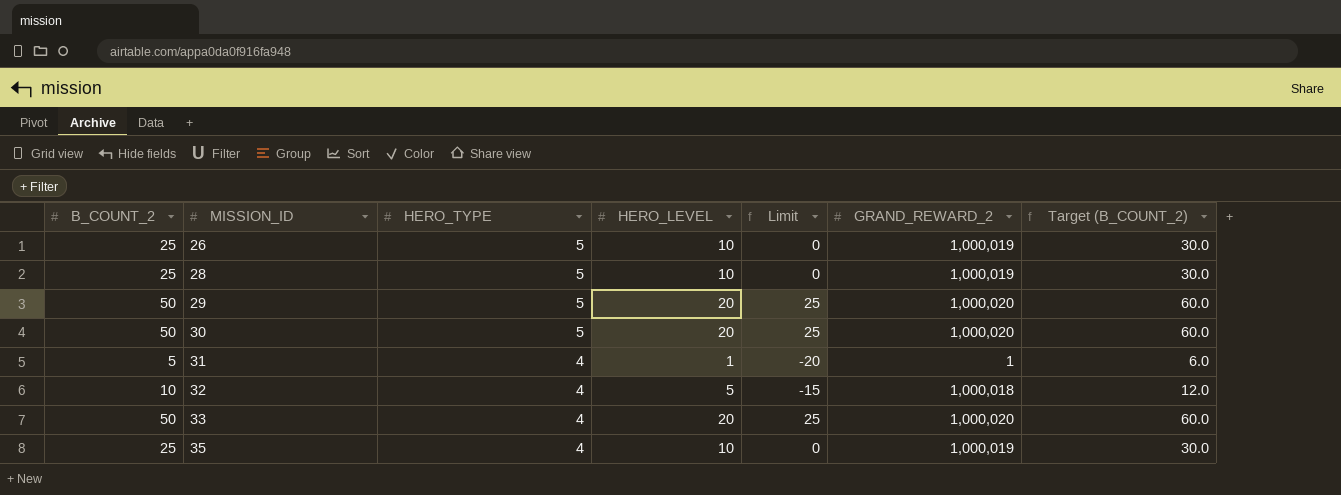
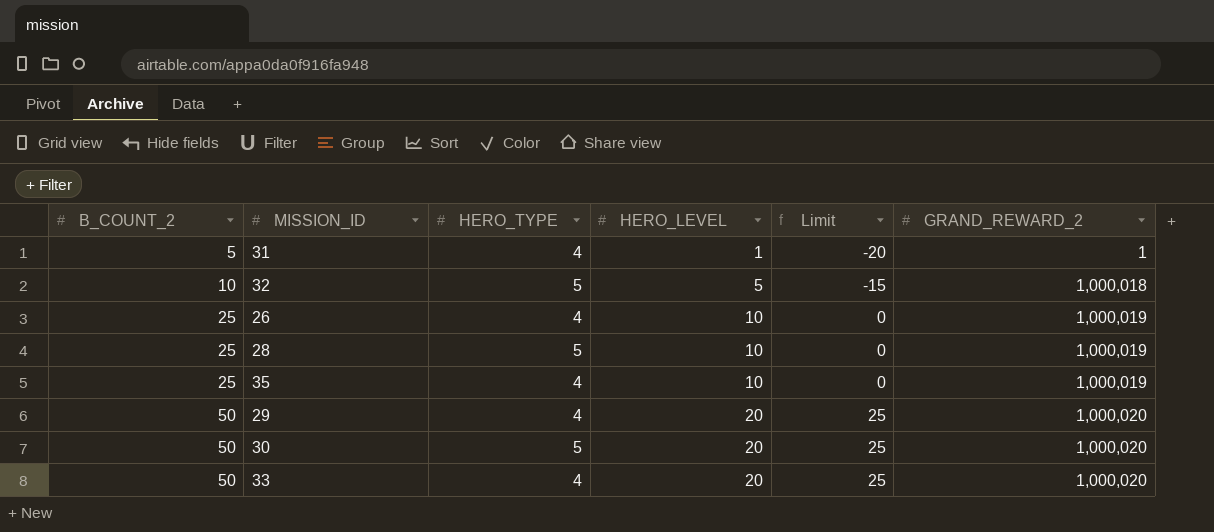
row order: MISSION_ID ascending -> B_COUNT_2 ascending
column Target (B_COUNT_2) | formula: [B_COUNT_2] * 1.2 -> none
32 | HERO_TYPE: 4 -> 5
26 | HERO_TYPE: 5 -> 4
29 | HERO_TYPE: 5 -> 4

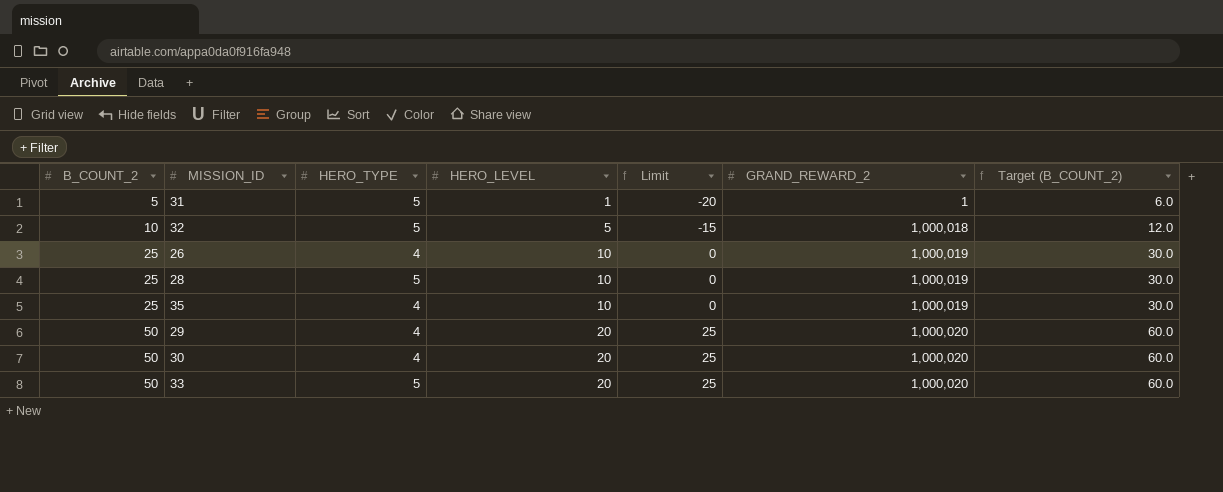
column Target (B_COUNT_2) | formula: none -> [B_COUNT_2] * 1.2
31 | HERO_TYPE: 4 -> 5
30 | HERO_TYPE: 5 -> 4
33 | HERO_TYPE: 4 -> 5

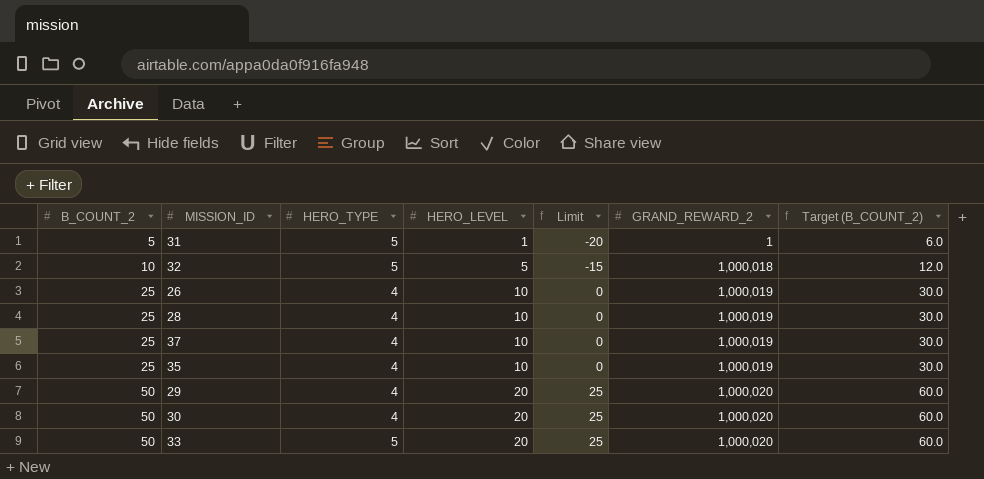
28 | HERO_TYPE: 5 -> 4
row 37: none -> 25 | 4 | 10 | 0 | 1,000,019 | 30.0

